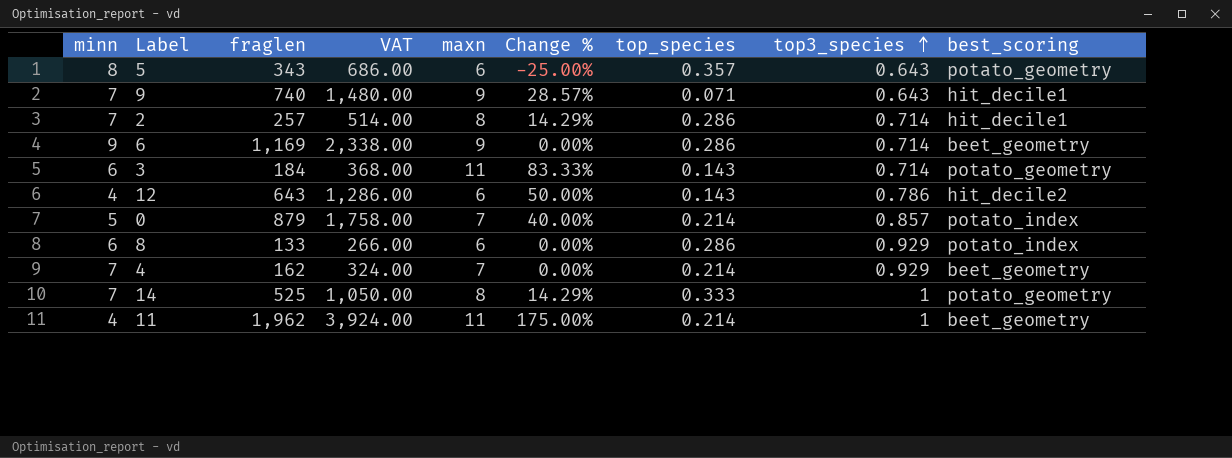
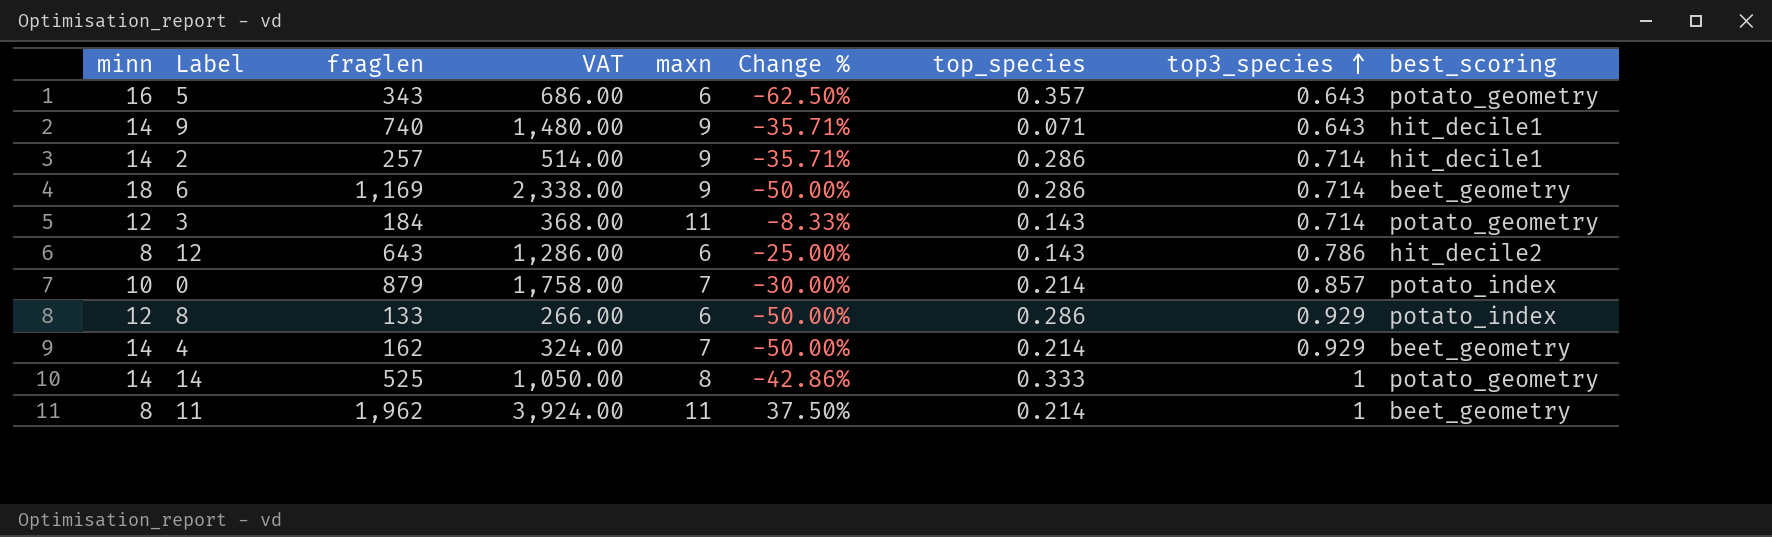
5 | minn: 8 -> 16
5 | Change %: -25.00% -> -62.50%
9 | minn: 7 -> 14
9 | Change %: 28.57% -> -35.71%
2 | minn: 7 -> 14
2 | maxn: 8 -> 9
2 | Change %: 14.29% -> -35.71%
6 | minn: 9 -> 18
6 | Change %: 0.00% -> -50.00%
3 | minn: 6 -> 12
3 | Change %: 83.33% -> -8.33%
12 | minn: 4 -> 8
12 | Change %: 50.00% -> -25.00%
0 | minn: 5 -> 10
0 | Change %: 40.00% -> -30.00%
8 | minn: 6 -> 12
8 | Change %: 0.00% -> -50.00%
4 | minn: 7 -> 14
4 | Change %: 0.00% -> -50.00%
14 | minn: 7 -> 14
14 | Change %: 14.29% -> -42.86%
11 | minn: 4 -> 8
11 | Change %: 175.00% -> 37.50%

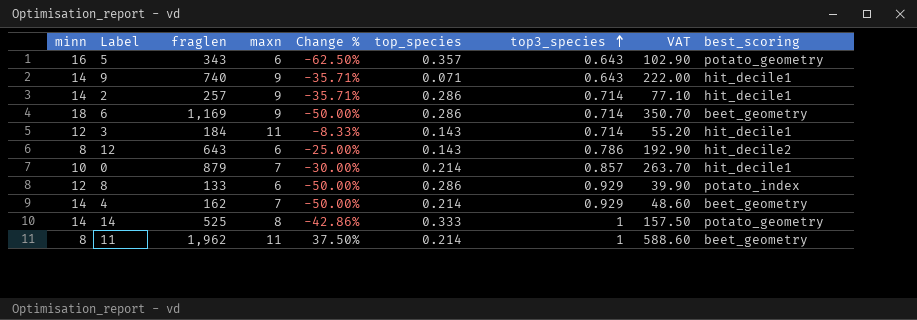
column VAT | formula: [fraglen] * 2 -> [fraglen] * 0.3
column VAT | position: 4 -> 8
3 | best_scoring: potato_geometry -> hit_decile1
0 | best_scoring: potato_index -> hit_decile1

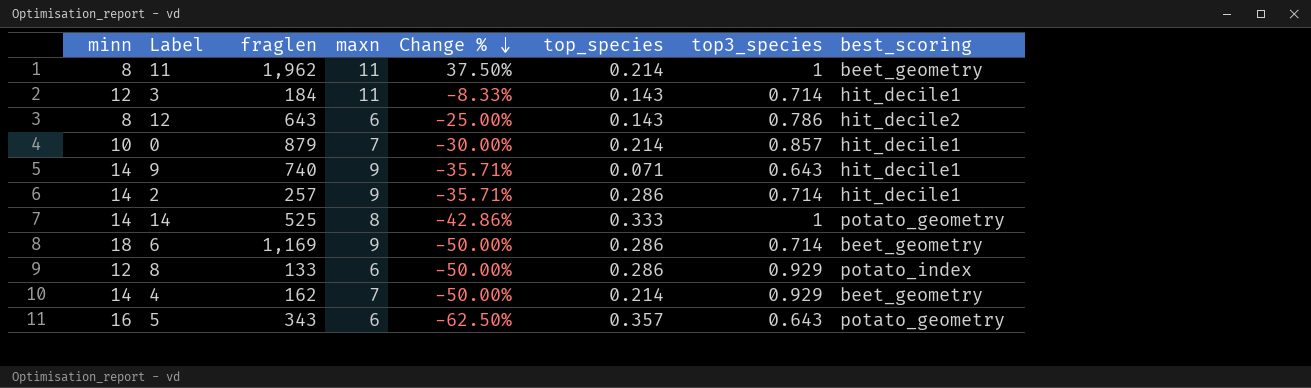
row order: top3_species ascending -> Change % descending
column VAT | formula: [fraglen] * 0.3 -> none

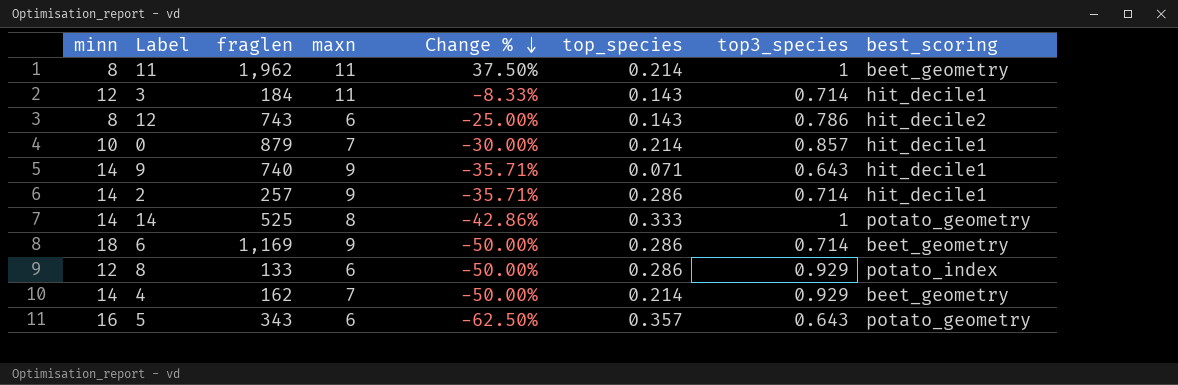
12 | fraglen: 643 -> 743

